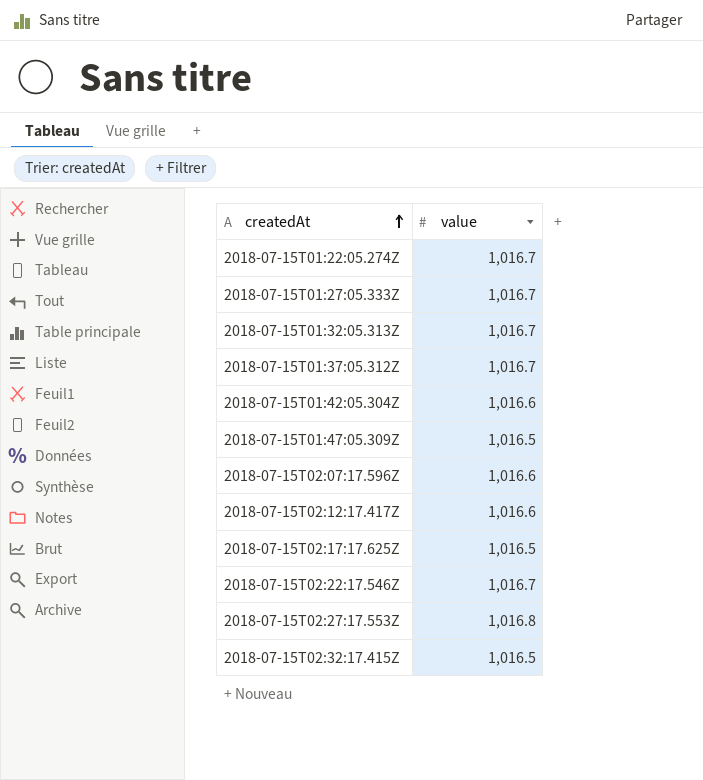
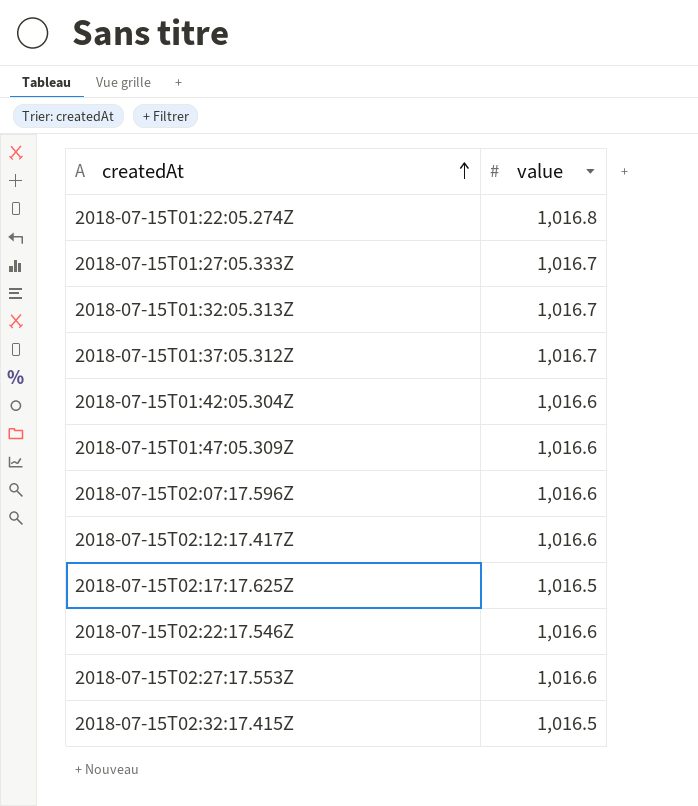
2018-07-15T01:22:05.274Z | value: 1,016.7 -> 1,016.8
2018-07-15T01:47:05.309Z | value: 1,016.5 -> 1,016.6
2018-07-15T02:22:17.546Z | value: 1,016.7 -> 1,016.6
2018-07-15T02:27:17.553Z | value: 1,016.8 -> 1,016.6

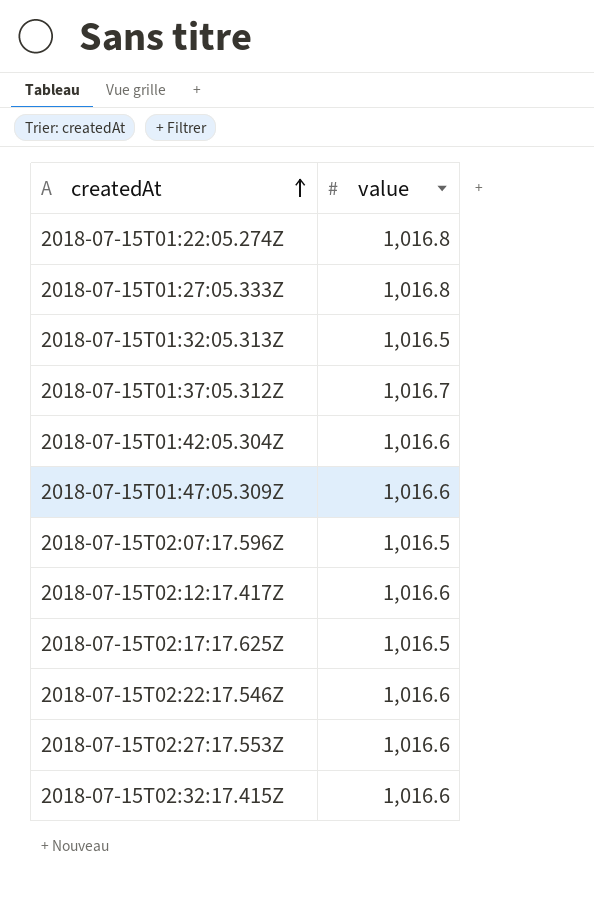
2018-07-15T01:27:05.333Z | value: 1,016.7 -> 1,016.8
2018-07-15T01:32:05.313Z | value: 1,016.7 -> 1,016.5
2018-07-15T02:07:17.596Z | value: 1,016.6 -> 1,016.5
2018-07-15T02:32:17.415Z | value: 1,016.5 -> 1,016.6

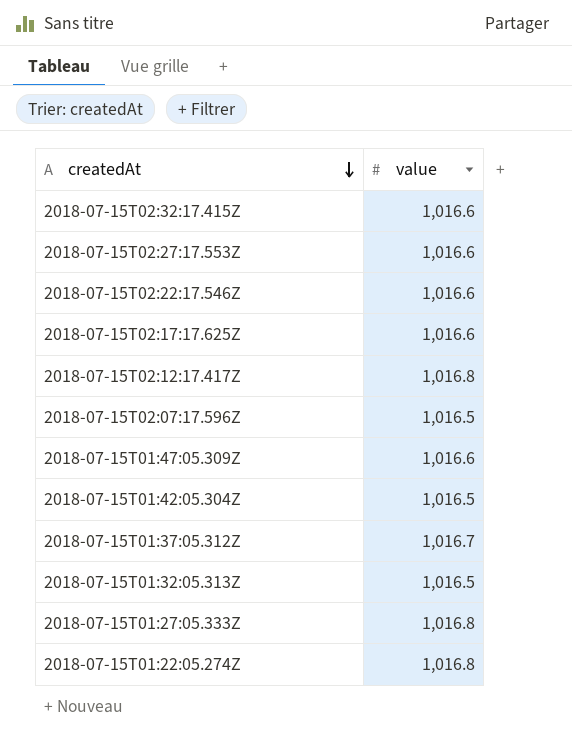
row order: createdAt ascending -> createdAt descending
2018-07-15T02:17:17.625Z | value: 1,016.5 -> 1,016.6
2018-07-15T02:12:17.417Z | value: 1,016.6 -> 1,016.8
2018-07-15T01:42:05.304Z | value: 1,016.6 -> 1,016.5

